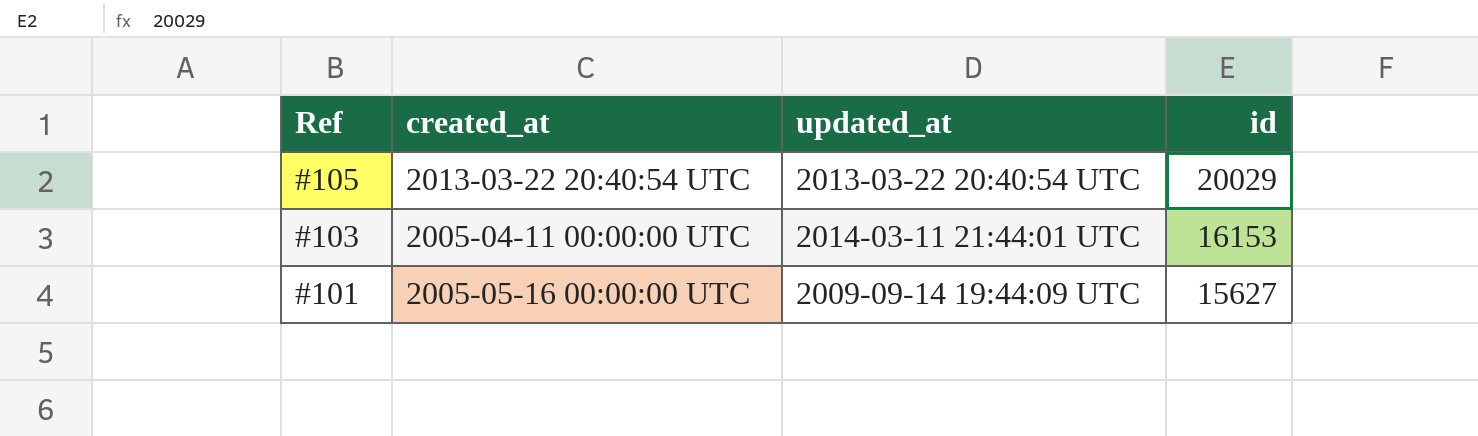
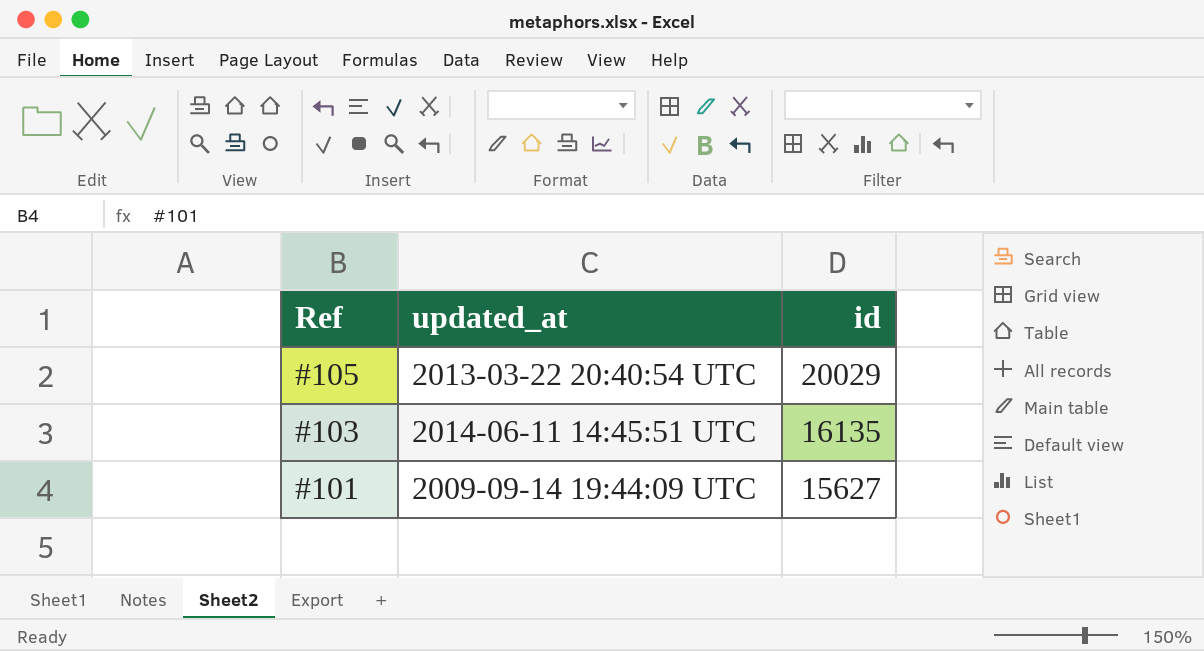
column created_at | position: 2 -> none
#103 | updated_at: 2014-03-11 21:44:01 UTC -> 2014-06-11 14:45:51 UTC
#103 | id: 16153 -> 16135

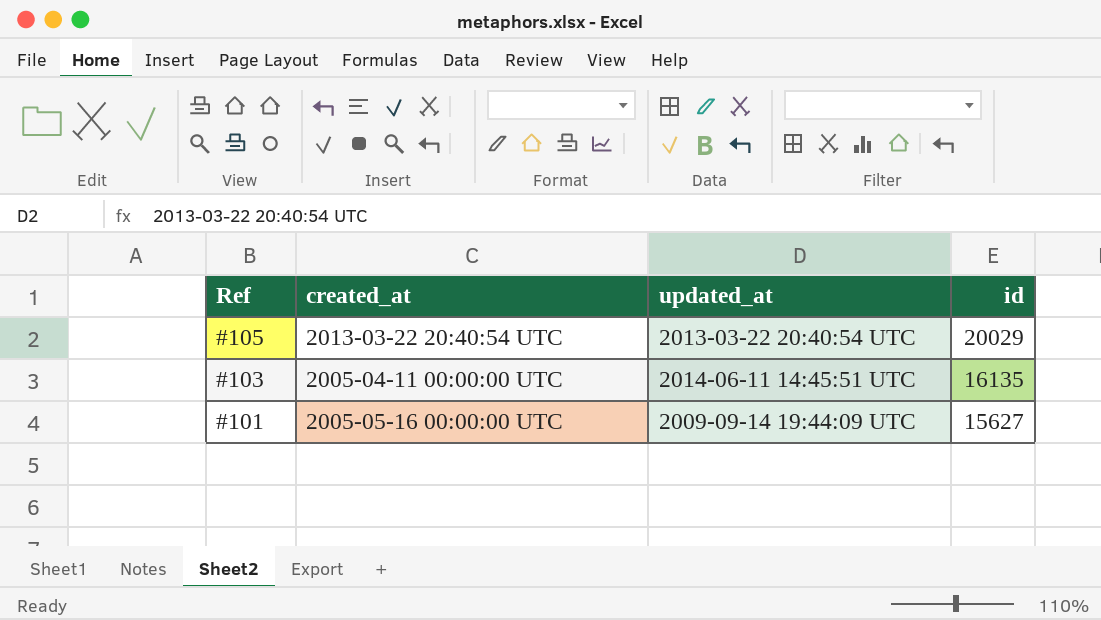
column created_at | position: none -> 2

